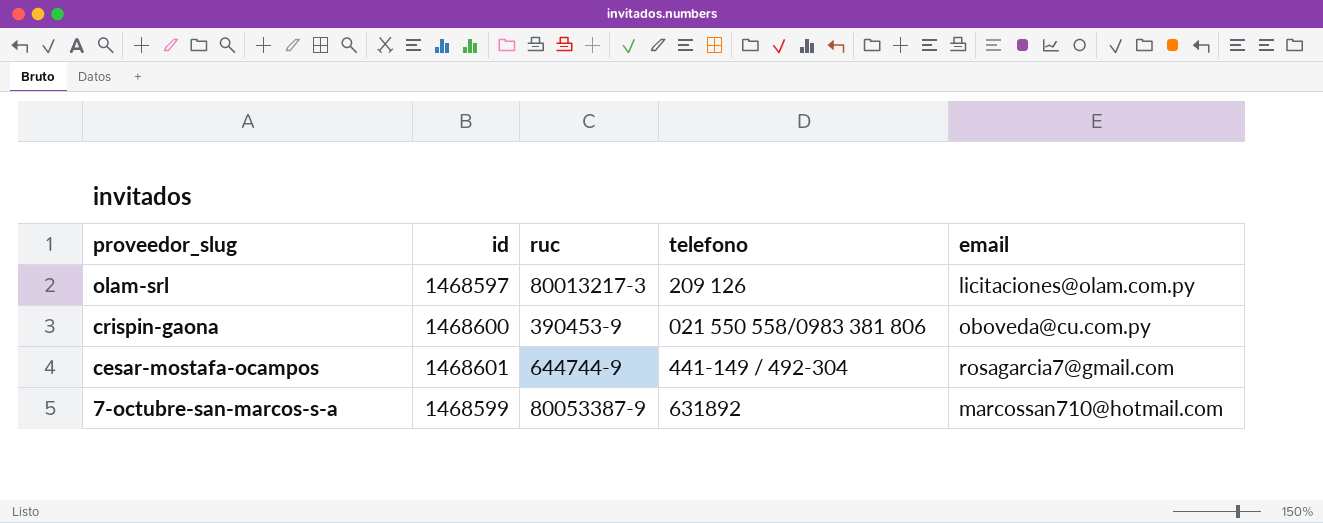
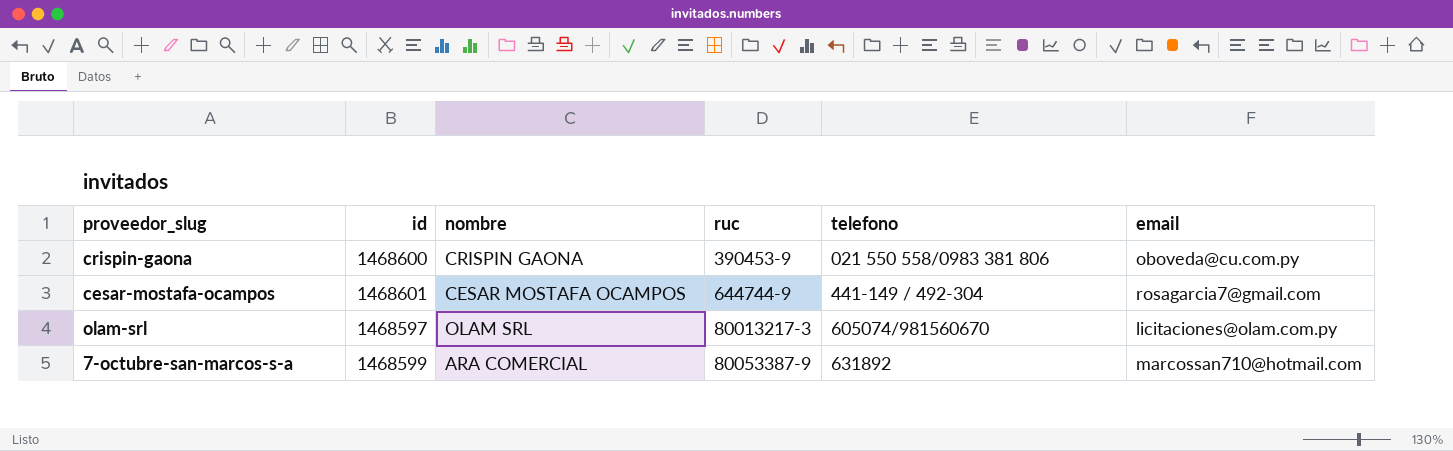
row order: proveedor_slug descending -> ruc ascending
column nombre | position: none -> 3
olam-srl | telefono: 209 126 -> 605074/981560670

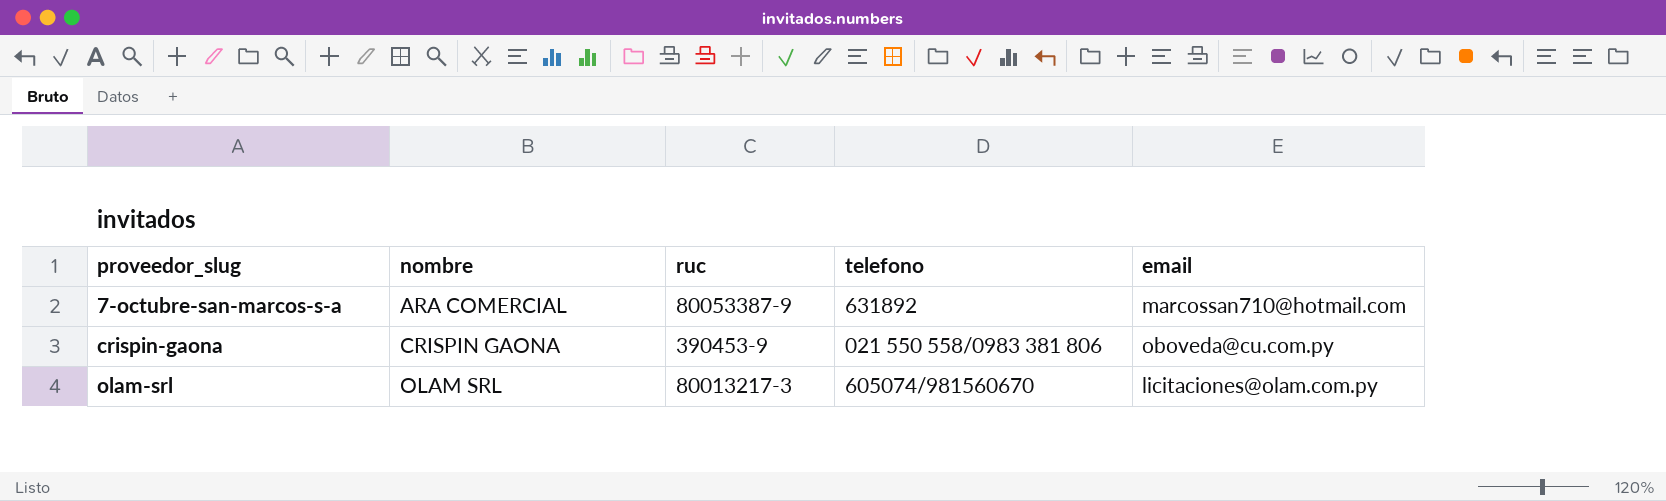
row order: ruc ascending -> proveedor_slug ascending
column id | position: 2 -> none
row cesar-mostafa-ocampos: 1468601 | CESAR MOSTAFA OCAMPOS | 644744-9 | 441-149 / 492-304 | rosagarcia7@gmail.com -> none

